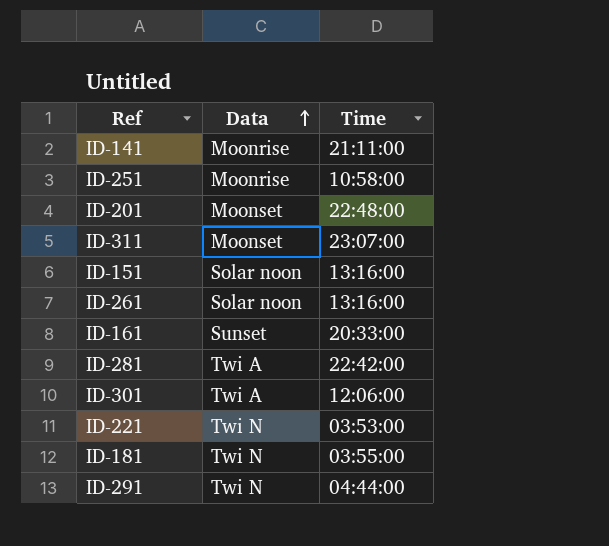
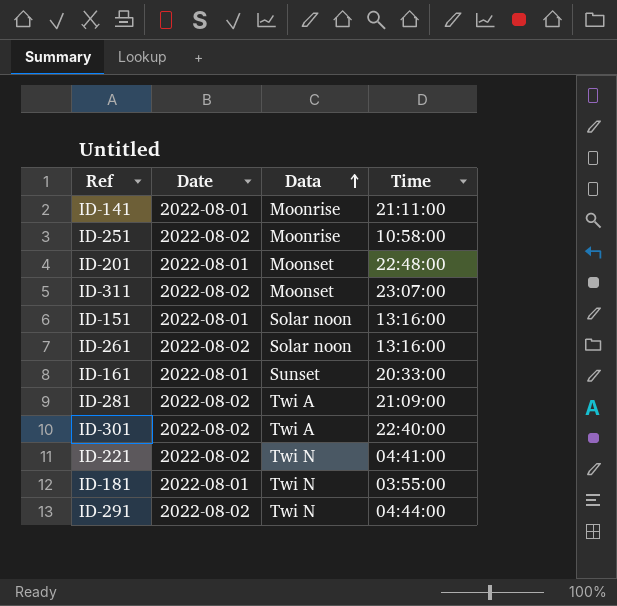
column Date | position: none -> 2
ID-281 | Time: 22:42:00 -> 21:09:00
ID-301 | Time: 12:06:00 -> 22:40:00
ID-221 | Time: 03:53:00 -> 04:41:00

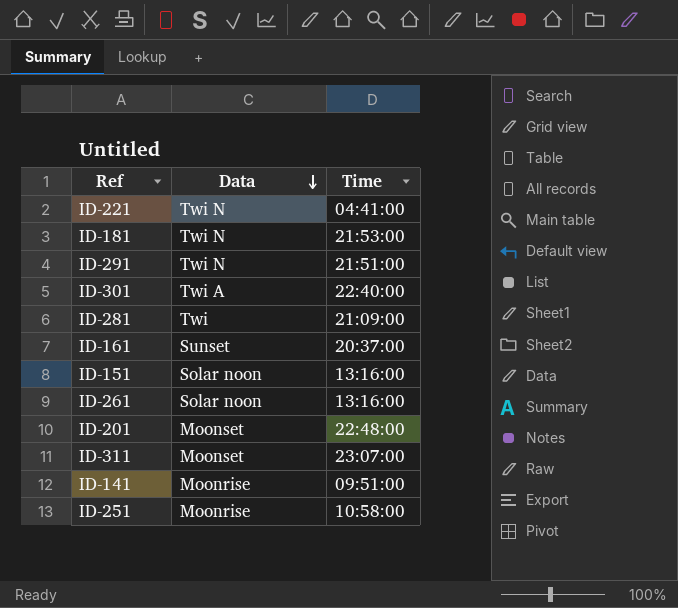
row order: Data ascending -> Data descending
column Date | position: 2 -> none
ID-181 | Time: 03:55:00 -> 21:53:00
ID-291 | Time: 04:44:00 -> 21:51:00
ID-281 | Data: Twi A -> Twi
ID-161 | Time: 20:33:00 -> 20:37:00
ID-141 | Time: 21:11:00 -> 09:51:00

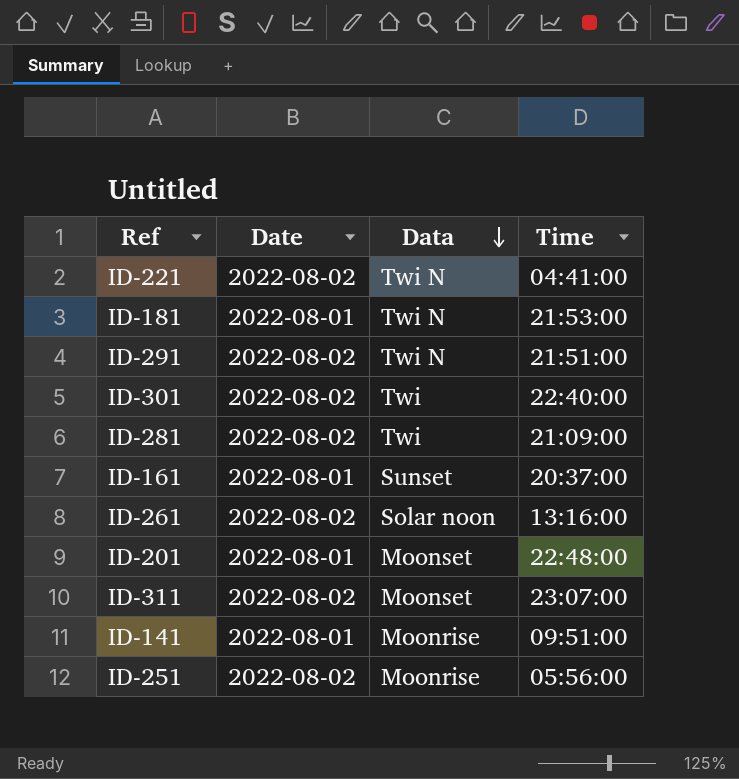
column Date | position: none -> 2
row ID-151: Solar noon | 13:16:00 -> none
ID-301 | Data: Twi A -> Twi
ID-251 | Time: 10:58:00 -> 05:56:00

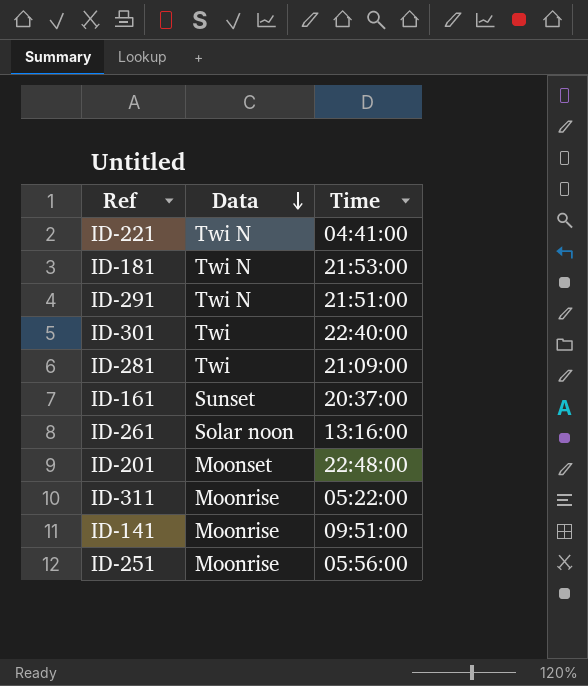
column Date | position: 2 -> none
ID-311 | Data: Moonset -> Moonrise
ID-311 | Time: 23:07:00 -> 05:22:00

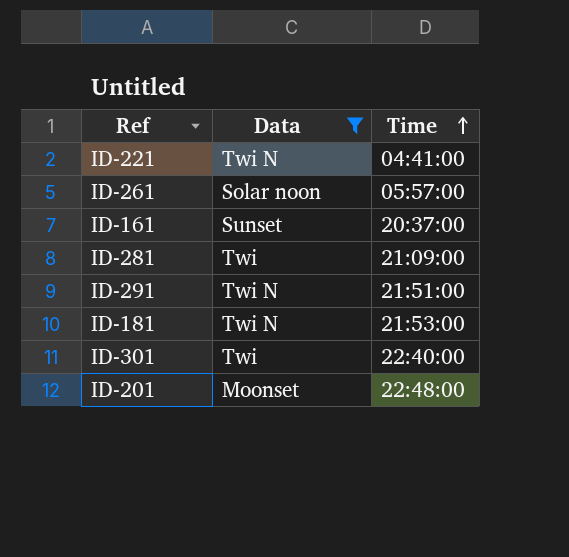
filter: none -> Data != Moonrise
row order: Data descending -> Time ascending
ID-261 | Time: 13:16:00 -> 05:57:00

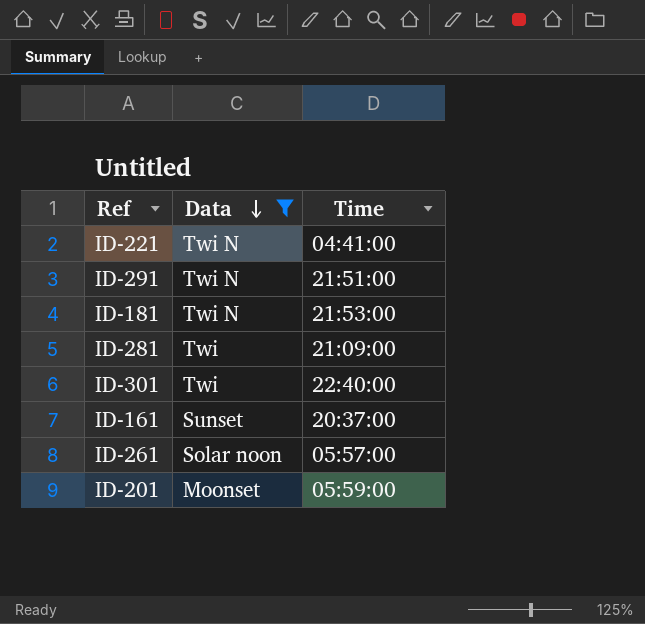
row order: Time ascending -> Data descending
ID-201 | Time: 22:48:00 -> 05:59:00

